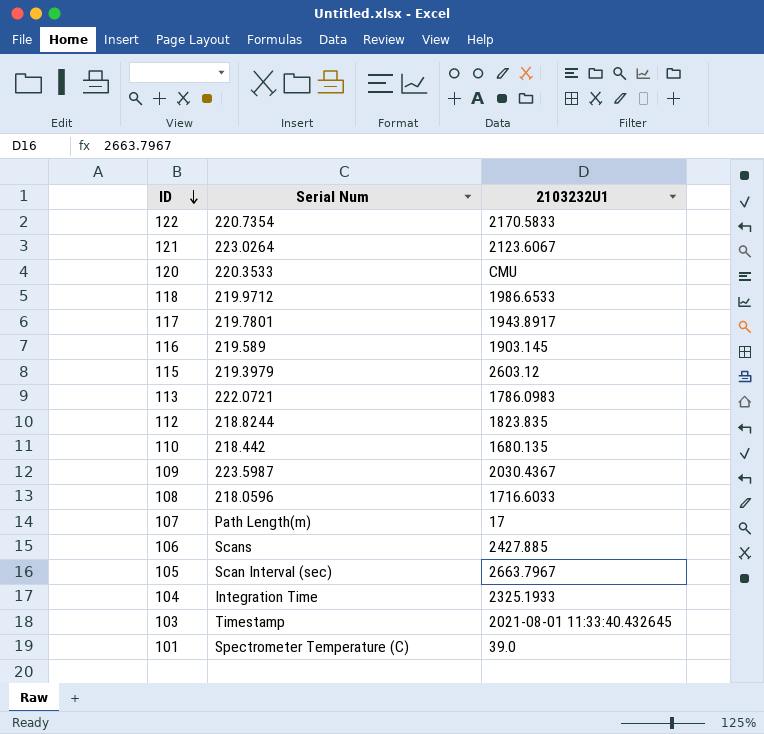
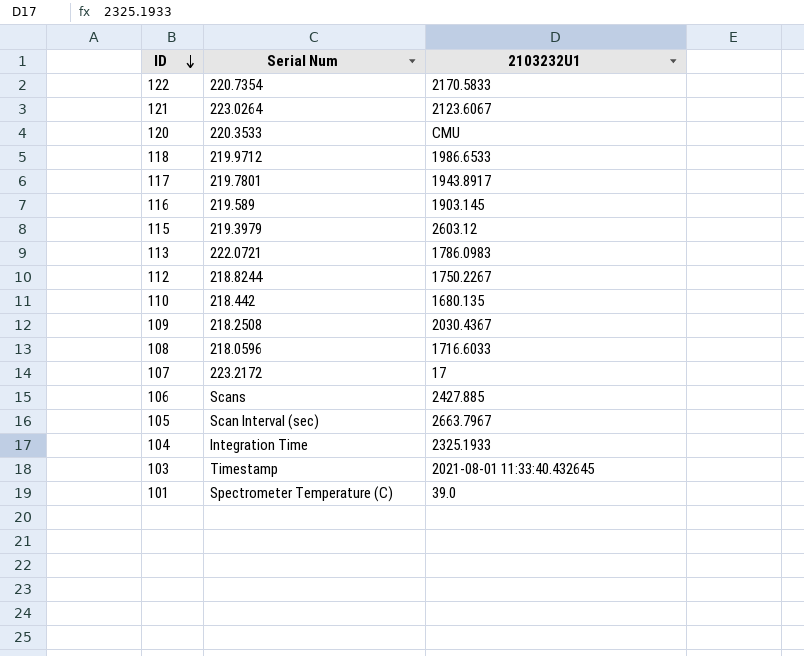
112 | 2103232U1: 1823.835 -> 1750.2267
109 | Serial Num: 223.5987 -> 218.2508
107 | Serial Num: Path Length(m) -> 223.2172

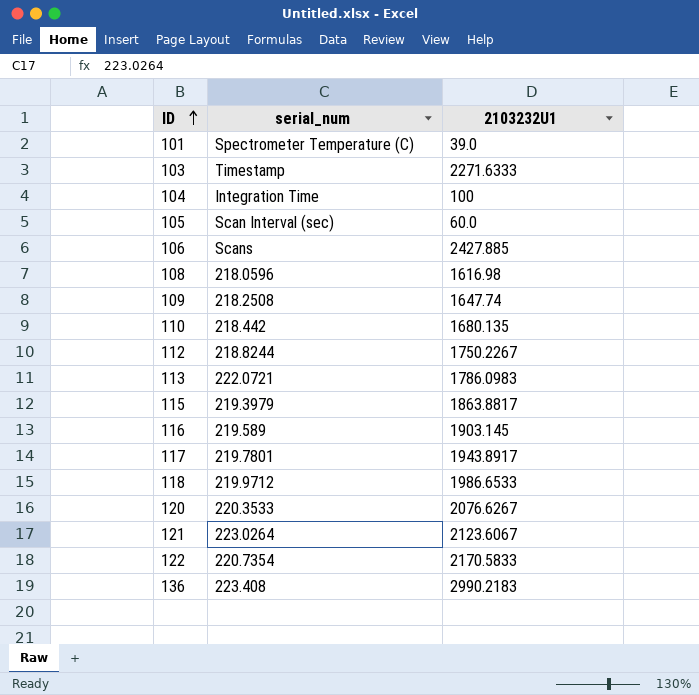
row order: ID descending -> ID ascending
column name: Serial Num -> serial_num
row 107: 223.2172 | 17 -> none
103 | 2103232U1: 2021-08-01 11:33:40.432645 -> 2271.6333
104 | 2103232U1: 2325.1933 -> 100
105 | 2103232U1: 2663.7967 -> 60.0
108 | 2103232U1: 1716.6033 -> 1616.98
109 | 2103232U1: 2030.4367 -> 1647.74
115 | 2103232U1: 2603.12 -> 1863.8817
120 | 2103232U1: CMU -> 2076.6267
row 136: none -> 223.408 | 2990.2183

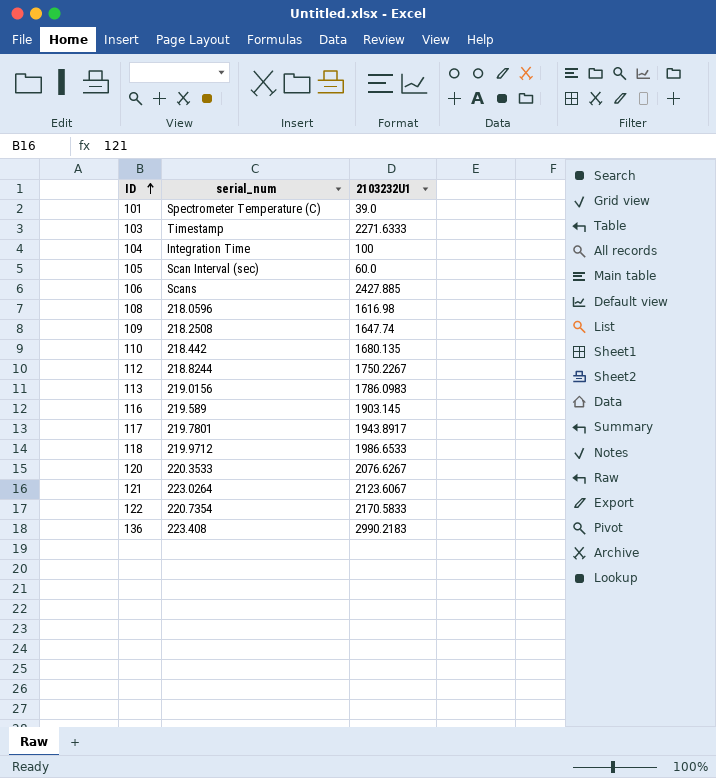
row 115: 219.3979 | 1863.8817 -> none
113 | serial_num: 222.0721 -> 219.0156

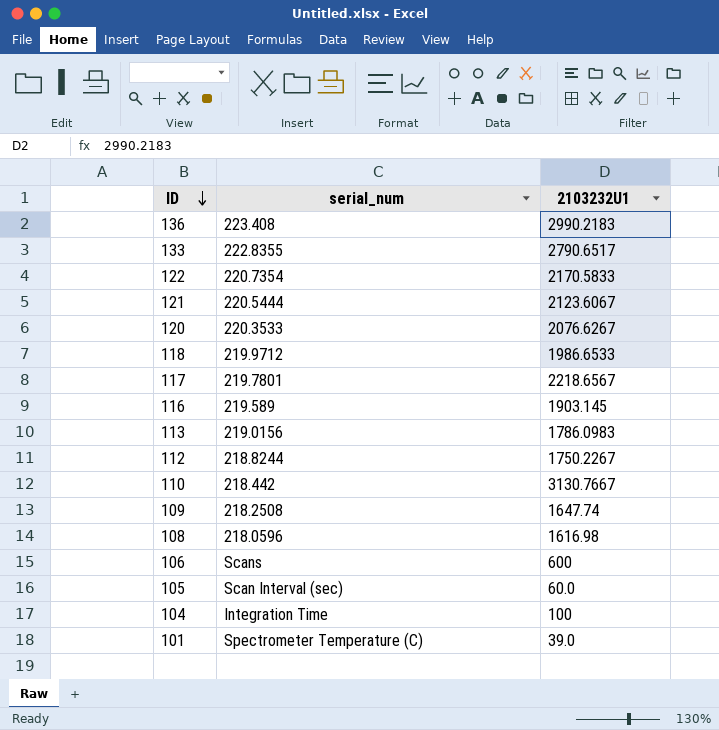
row order: ID ascending -> ID descending
row 103: Timestamp | 2271.6333 -> none
row 133: none -> 222.8355 | 2790.6517
121 | serial_num: 223.0264 -> 220.5444
117 | 2103232U1: 1943.8917 -> 2218.6567
110 | 2103232U1: 1680.135 -> 3130.7667
106 | 2103232U1: 2427.885 -> 600

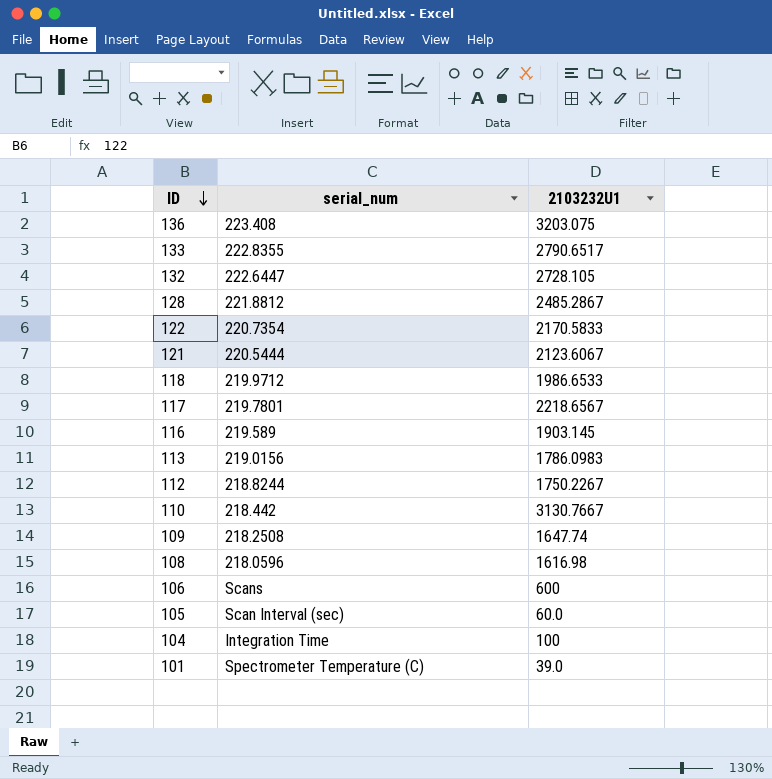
row 120: 220.3533 | 2076.6267 -> none
136 | 2103232U1: 2990.2183 -> 3203.075
row 132: none -> 222.6447 | 2728.105
row 128: none -> 221.8812 | 2485.2867

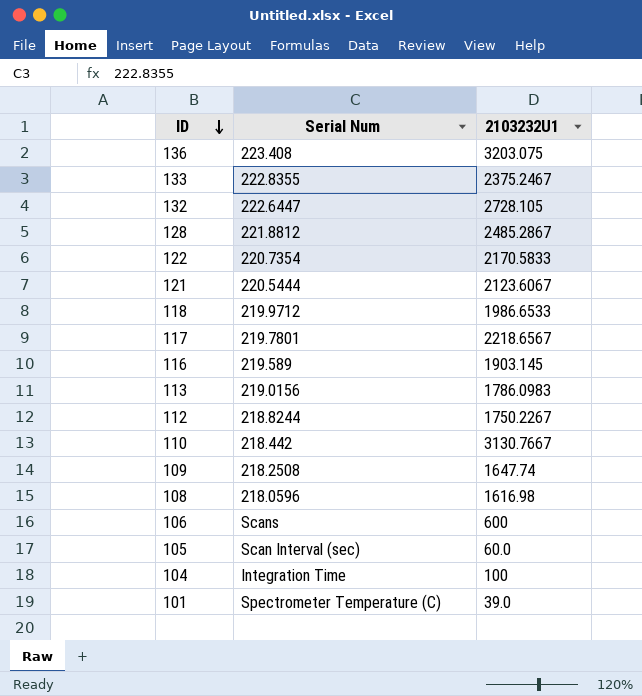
column name: serial_num -> Serial Num
133 | 2103232U1: 2790.6517 -> 2375.2467

